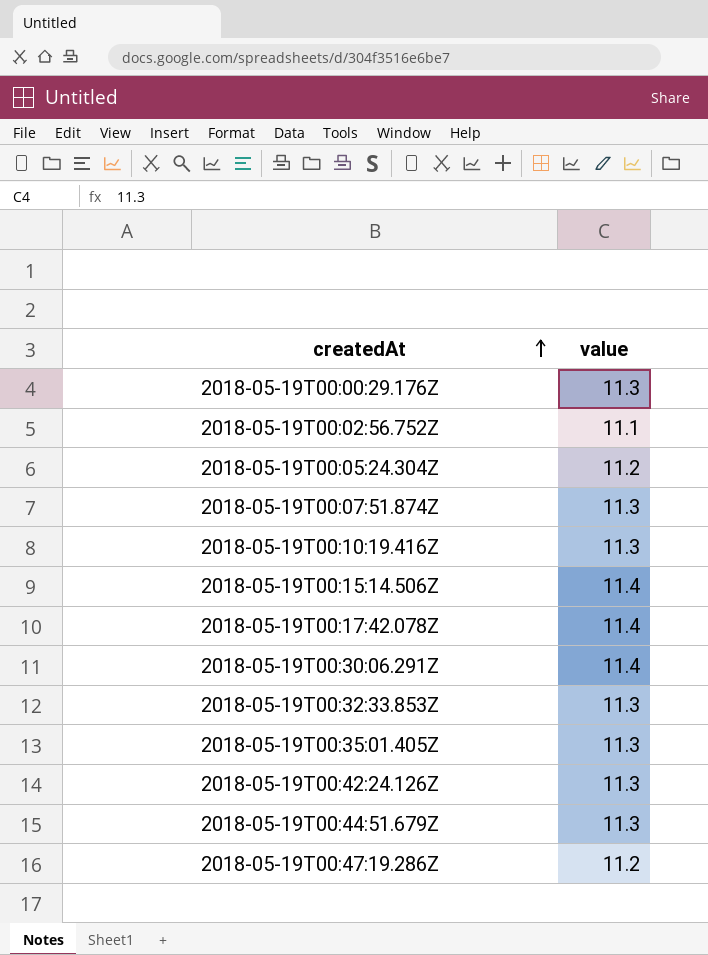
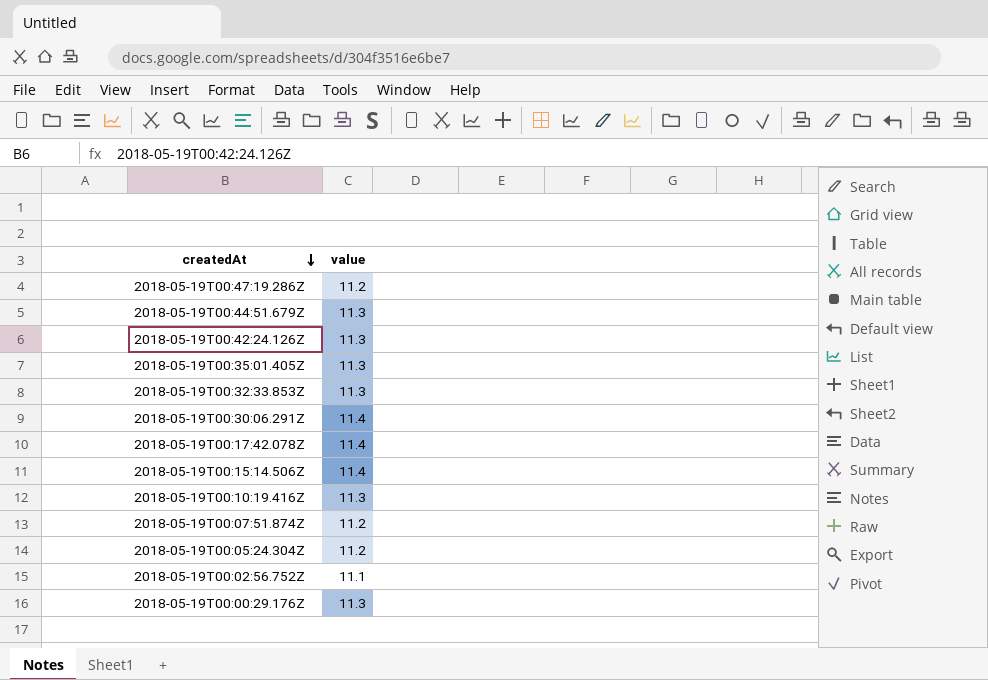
row order: createdAt ascending -> createdAt descending
2018-05-19T00:07:51.874Z | value: 11.3 -> 11.2

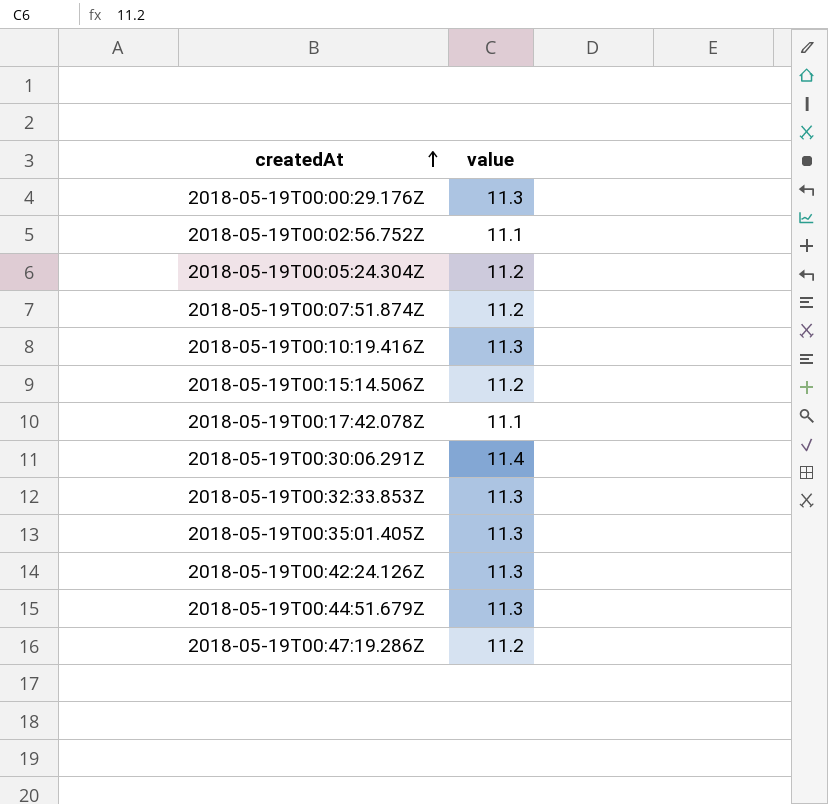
row order: createdAt descending -> createdAt ascending
2018-05-19T00:15:14.506Z | value: 11.4 -> 11.2
2018-05-19T00:17:42.078Z | value: 11.4 -> 11.1

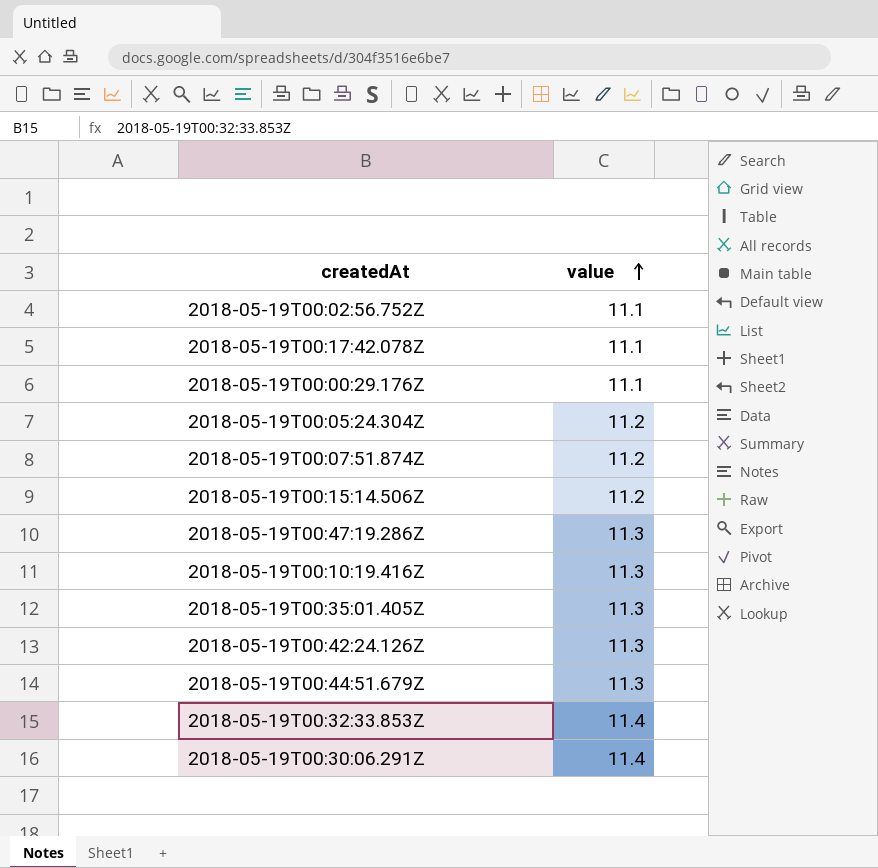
row order: createdAt ascending -> value ascending
2018-05-19T00:00:29.176Z | value: 11.3 -> 11.1
2018-05-19T00:47:19.286Z | value: 11.2 -> 11.3
2018-05-19T00:32:33.853Z | value: 11.3 -> 11.4

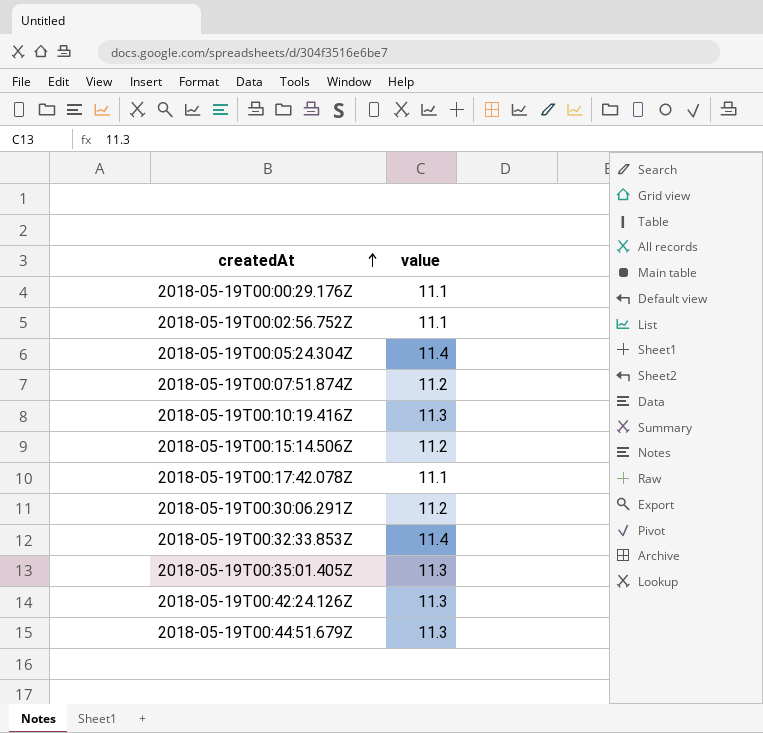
row order: value ascending -> createdAt ascending
row 2018-05-19T00:47:19.286Z: 11.3 -> none
2018-05-19T00:05:24.304Z | value: 11.2 -> 11.4
2018-05-19T00:30:06.291Z | value: 11.4 -> 11.2

